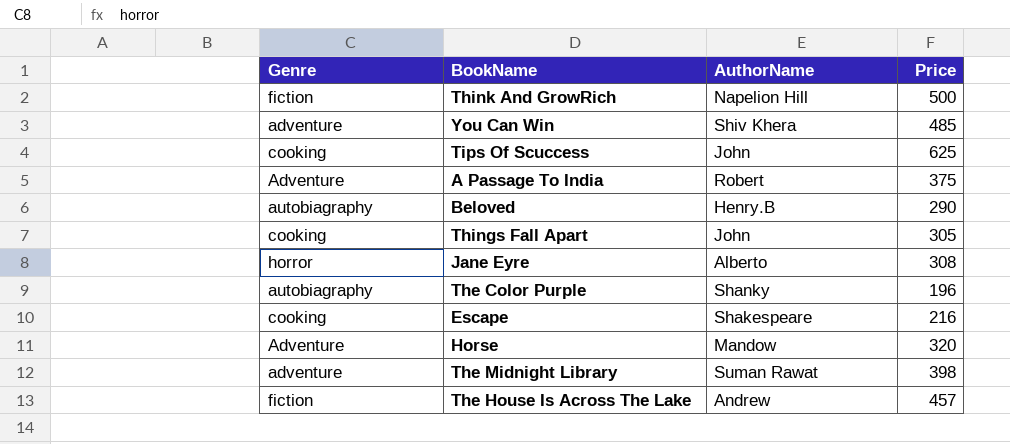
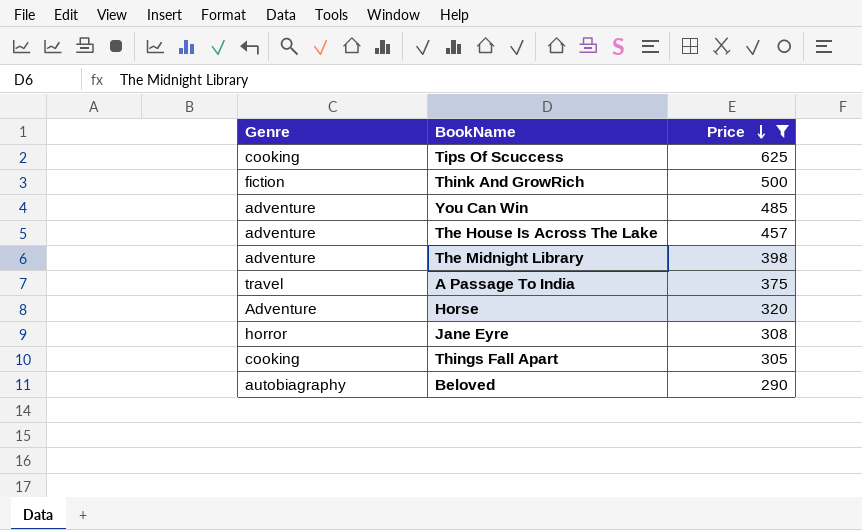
filter: none -> Price >= 290
row order: none -> Price descending
column AuthorName | position: 3 -> none
The House Is Across The Lake | Genre: fiction -> adventure
A Passage To India | Genre: Adventure -> travel

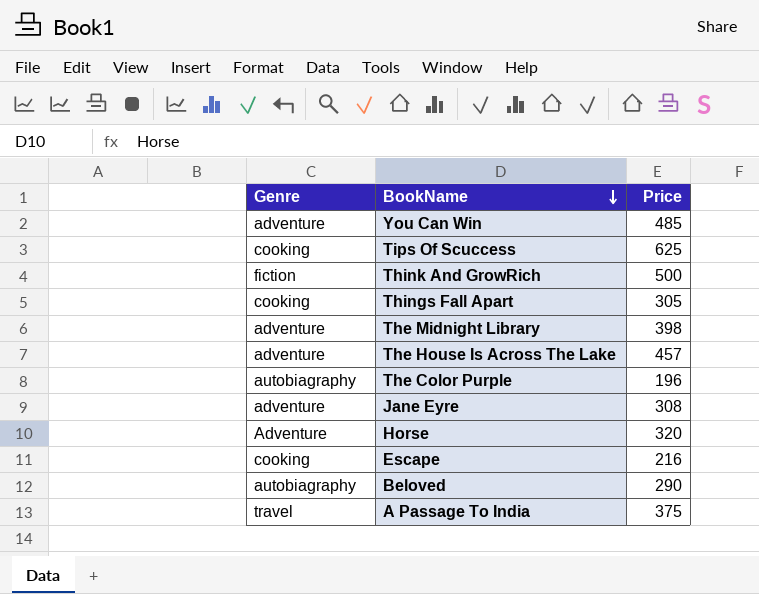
filter: Price >= 290 -> none
row order: Price descending -> BookName descending
Jane Eyre | Genre: horror -> adventure

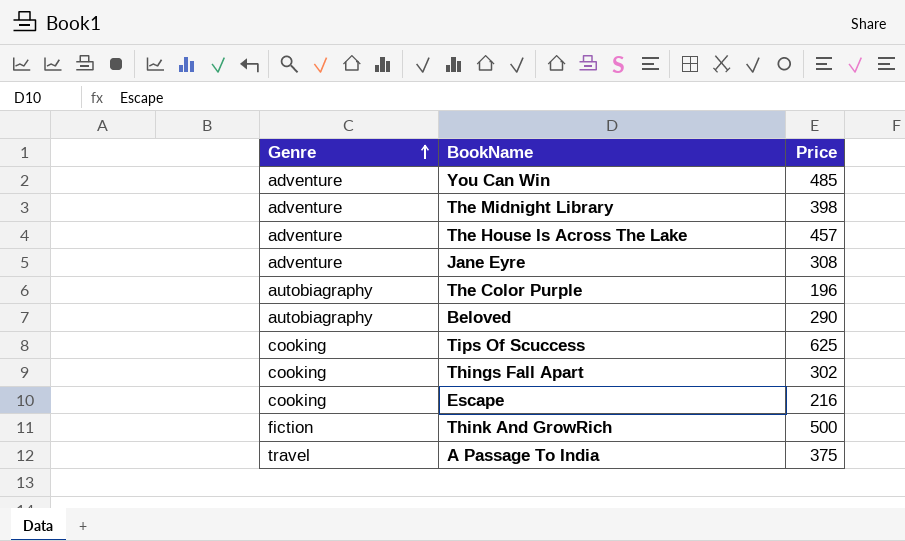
row order: BookName descending -> Genre ascending
row Horse: Adventure | 320 -> none
Things Fall Apart | Price: 305 -> 302

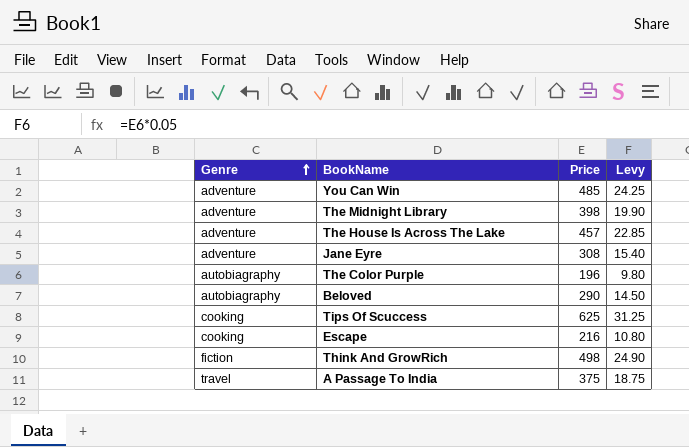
column Levy | formula: none -> [Price] * 0.05
row Things Fall Apart: cooking | 302 -> none
Think And GrowRich | Price: 500 -> 498

